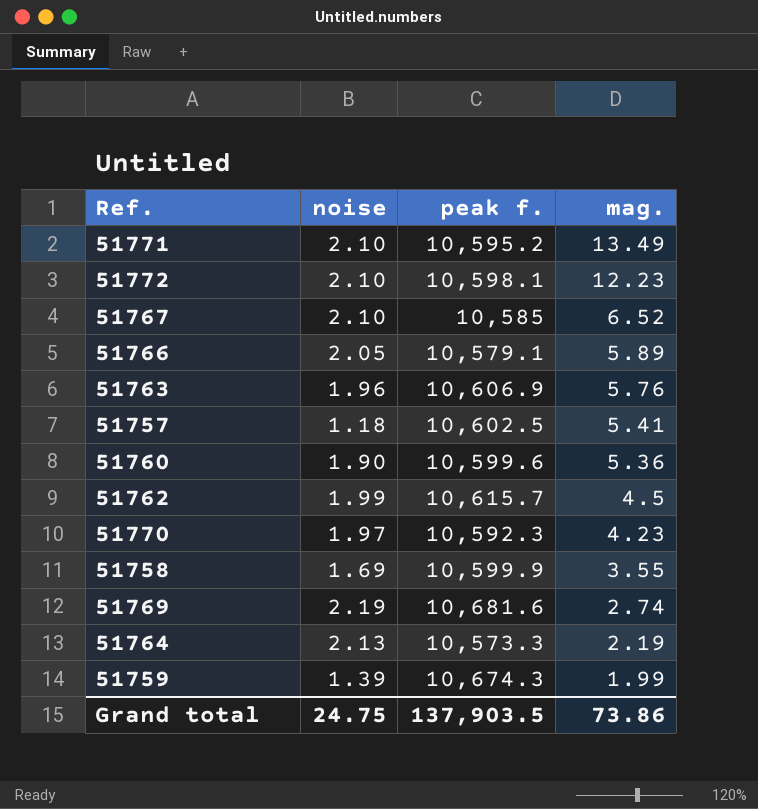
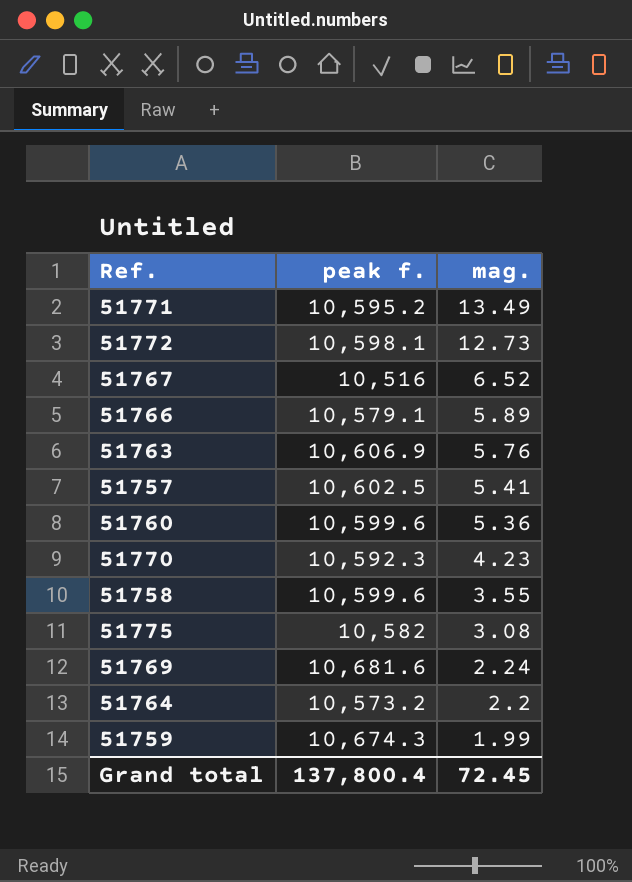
column noise | position: 2 -> none
row 51762: 1.99 | 10,615.7 | 4.5 -> none
51772 | mag.: 12.23 -> 12.73
51767 | peak f.: 10,585 -> 10,516
51758 | peak f.: 10,599.9 -> 10,599.6
row 51775: none -> 10,582 | 3.08
51769 | mag.: 2.74 -> 2.24
51764 | peak f.: 10,573.3 -> 10,573.2
51764 | mag.: 2.19 -> 2.2
Grand total | peak f.: 137,903.5 -> 137,800.4
Grand total | mag.: 73.86 -> 72.45

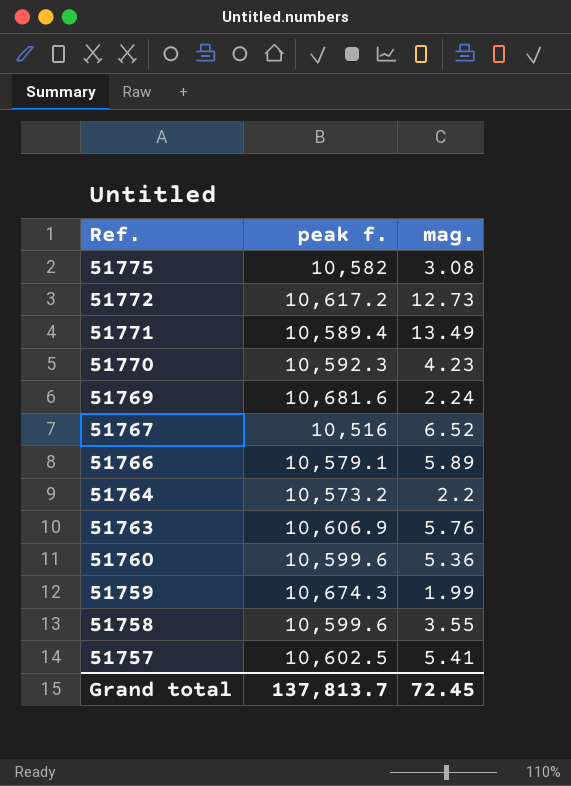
row order: mag. descending -> Ref. descending
51772 | peak f.: 10,598.1 -> 10,617.2
51771 | peak f.: 10,595.2 -> 10,589.4
Grand total | peak f.: 137,800.4 -> 137,813.7

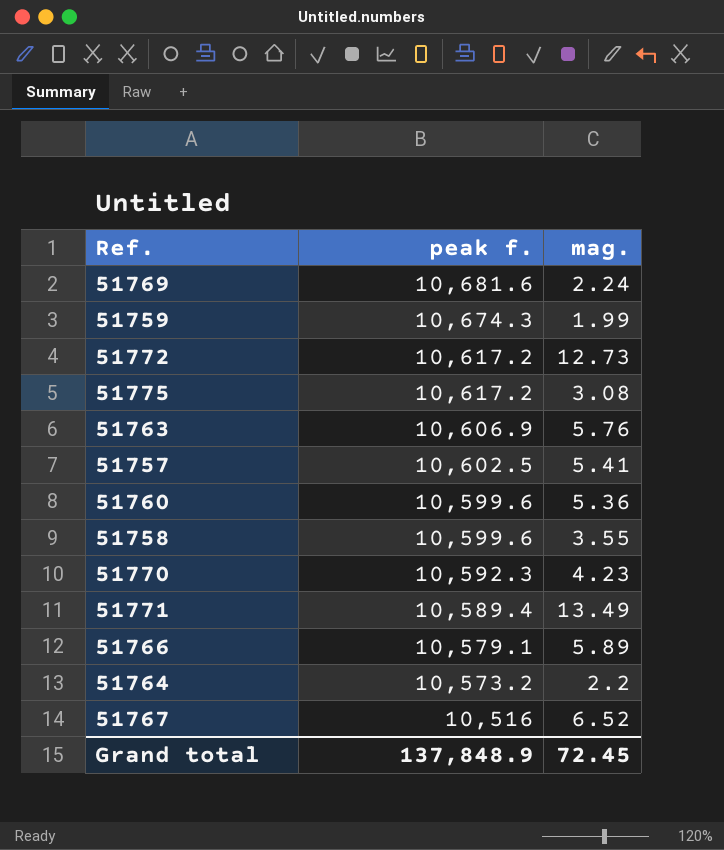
row order: Ref. descending -> peak f. descending
51775 | peak f.: 10,582 -> 10,617.2
Grand total | peak f.: 137,813.7 -> 137,848.9

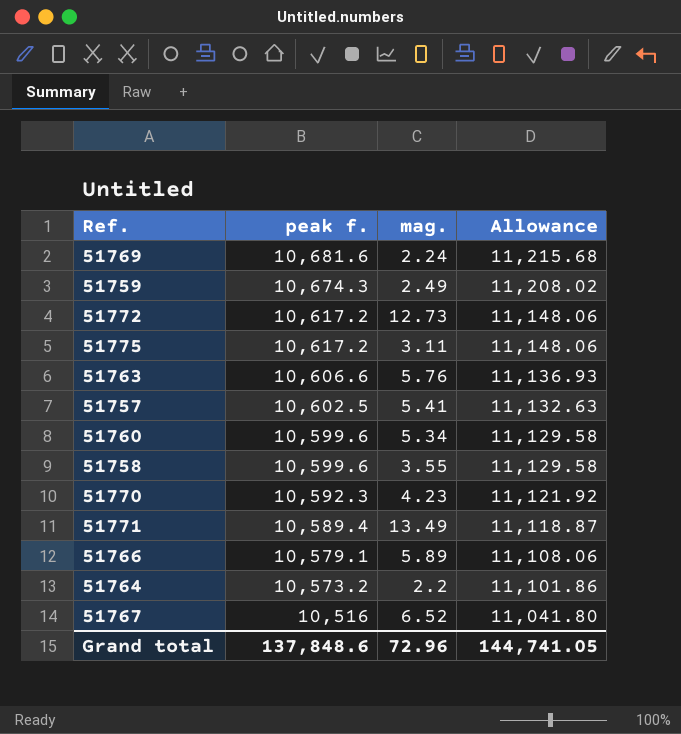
column Allowance | formula: none -> [peak f.] * 1.05
51759 | mag.: 1.99 -> 2.49
51775 | mag.: 3.08 -> 3.11
51763 | peak f.: 10,606.9 -> 10,606.6
51760 | mag.: 5.36 -> 5.34
Grand total | peak f.: 137,848.9 -> 137,848.6
Grand total | mag.: 72.45 -> 72.96

